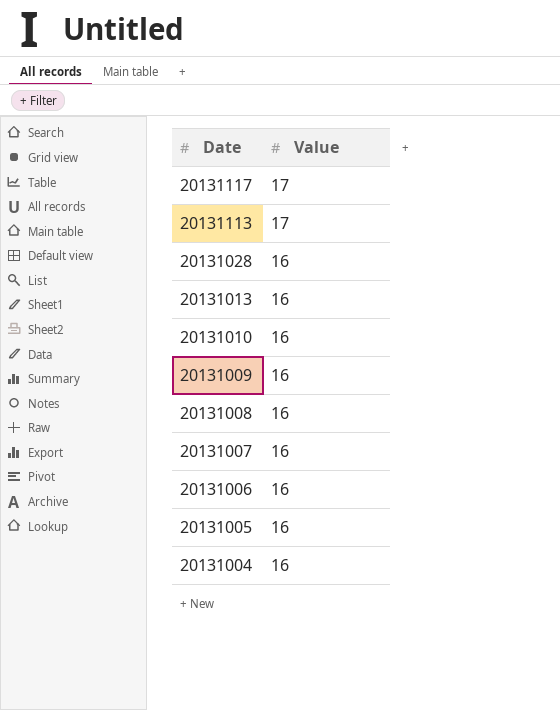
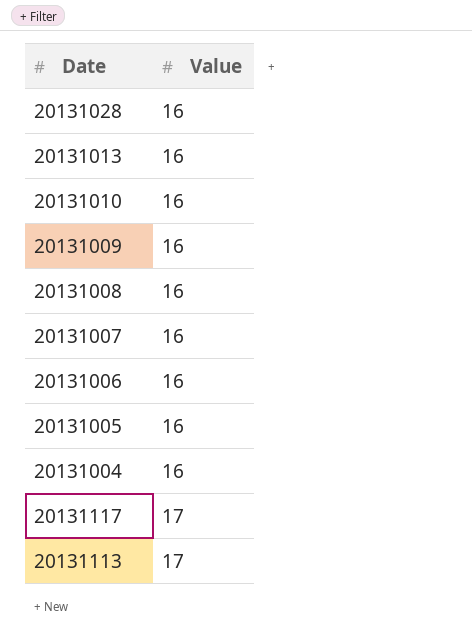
row order: Date descending -> Value ascending

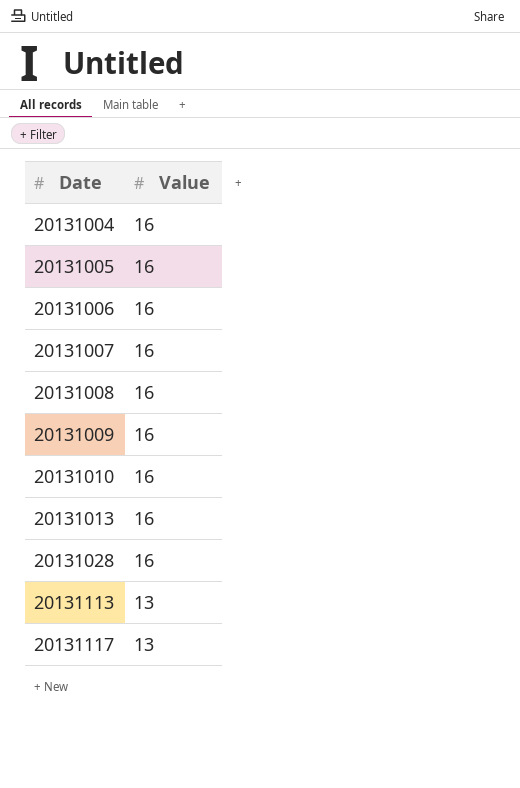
row order: Value ascending -> Date ascending
20131113 | Value: 17 -> 13
20131117 | Value: 17 -> 13

